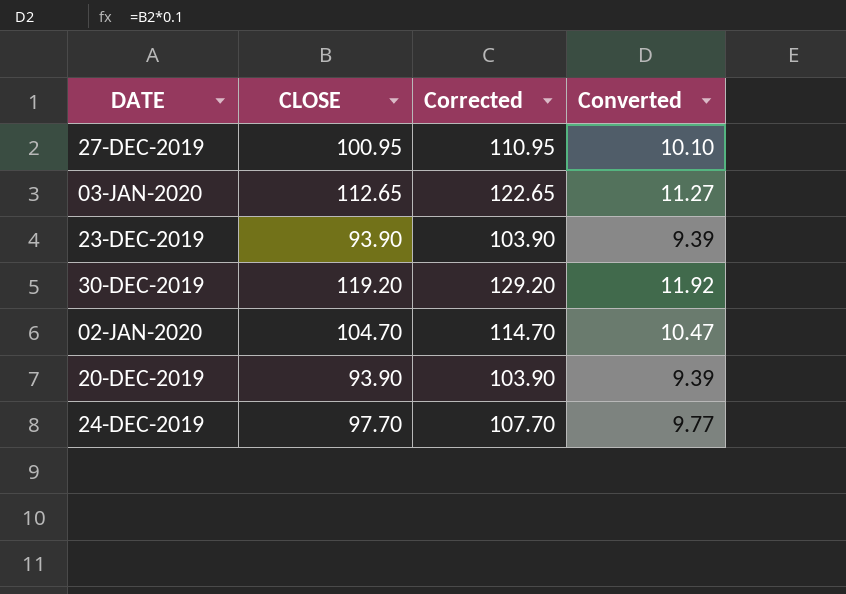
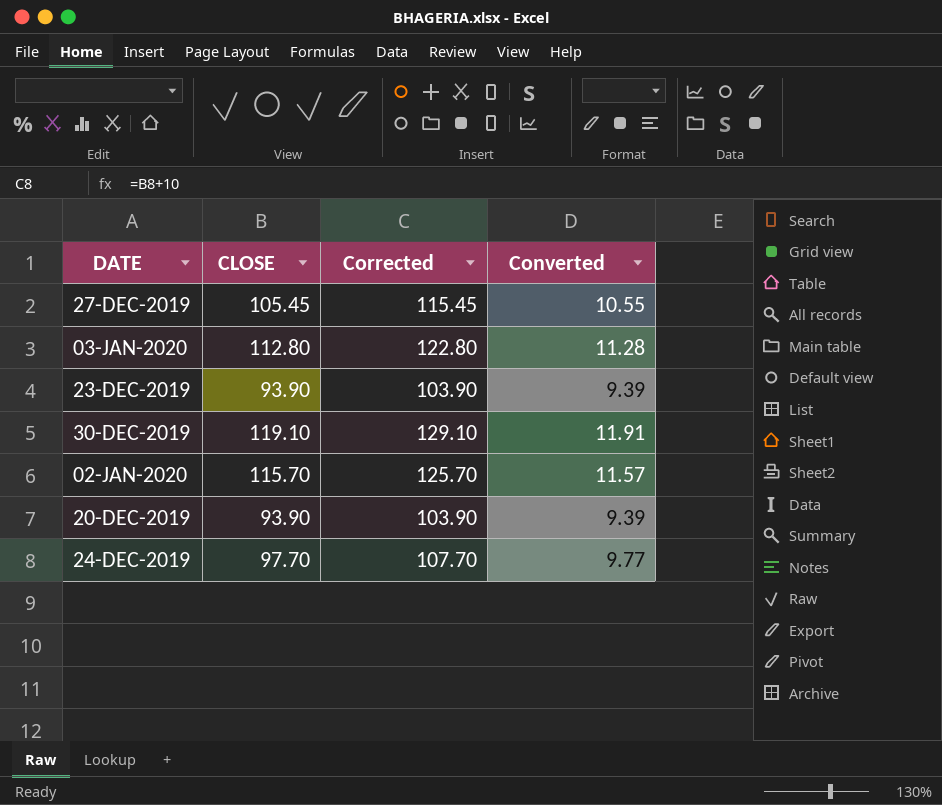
27-DEC-2019 | CLOSE: 100.95 -> 105.45
27-DEC-2019 | Corrected: 110.95 -> 115.45
27-DEC-2019 | Converted: 10.10 -> 10.55
03-JAN-2020 | CLOSE: 112.65 -> 112.80
03-JAN-2020 | Corrected: 122.65 -> 122.80
03-JAN-2020 | Converted: 11.27 -> 11.28
30-DEC-2019 | CLOSE: 119.20 -> 119.10
30-DEC-2019 | Corrected: 129.20 -> 129.10
30-DEC-2019 | Converted: 11.92 -> 11.91
02-JAN-2020 | CLOSE: 104.70 -> 115.70
02-JAN-2020 | Corrected: 114.70 -> 125.70
02-JAN-2020 | Converted: 10.47 -> 11.57

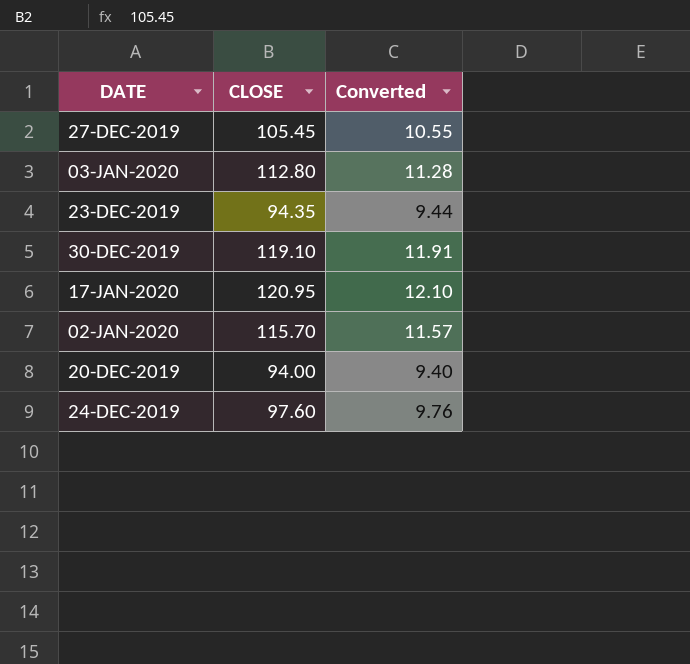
column Corrected | formula: [CLOSE] + 10 -> none
23-DEC-2019 | CLOSE: 93.90 -> 94.35
23-DEC-2019 | Converted: 9.39 -> 9.44
row 17-JAN-2020: none -> 120.95 | 12.10
20-DEC-2019 | CLOSE: 93.90 -> 94.00
20-DEC-2019 | Converted: 9.39 -> 9.40
24-DEC-2019 | CLOSE: 97.70 -> 97.60
24-DEC-2019 | Converted: 9.77 -> 9.76

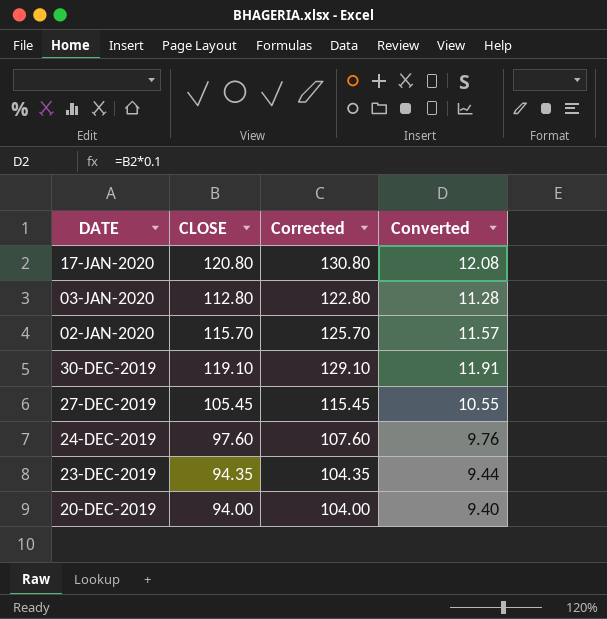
row order: none -> DATE descending
column Corrected | formula: none -> [CLOSE] + 10
17-JAN-2020 | CLOSE: 120.95 -> 120.80
17-JAN-2020 | Converted: 12.10 -> 12.08

